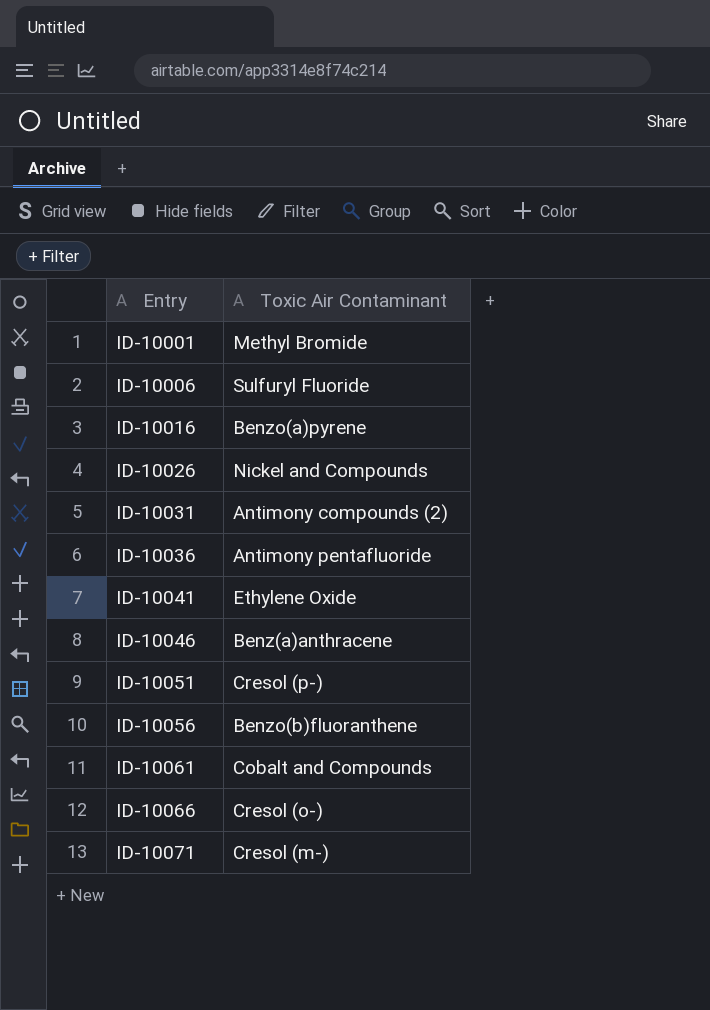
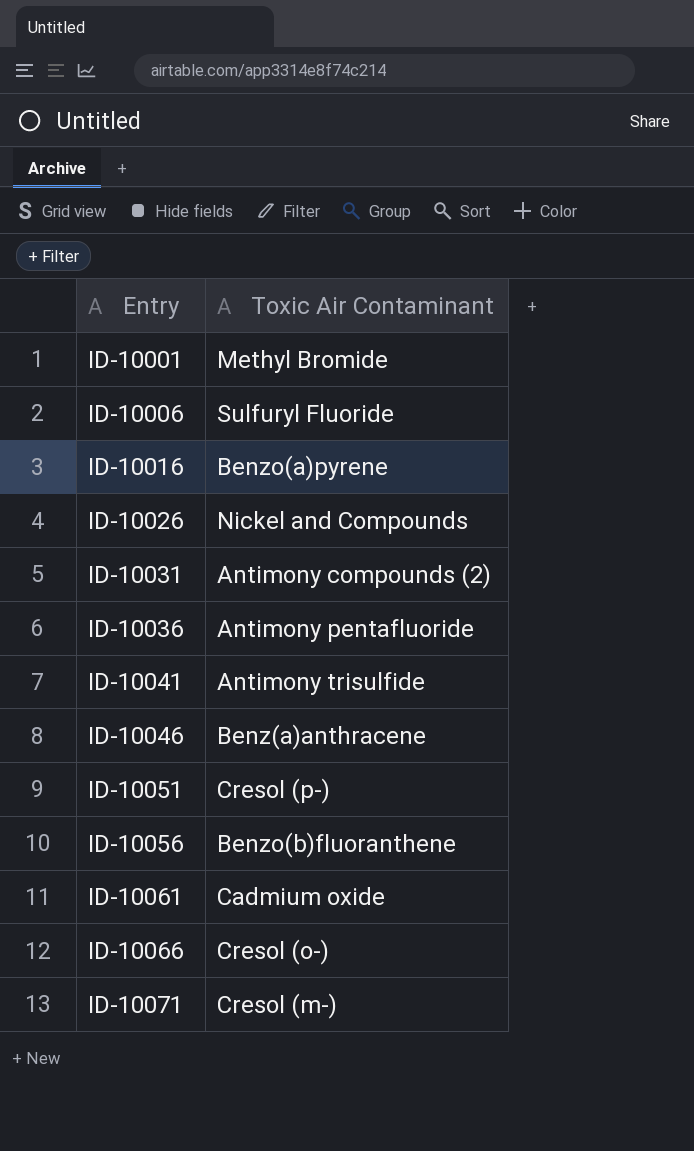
ID-10041 | Toxic Air Contaminant: Ethylene Oxide -> Antimony trisulfide
ID-10061 | Toxic Air Contaminant: Cobalt and Compounds -> Cadmium oxide

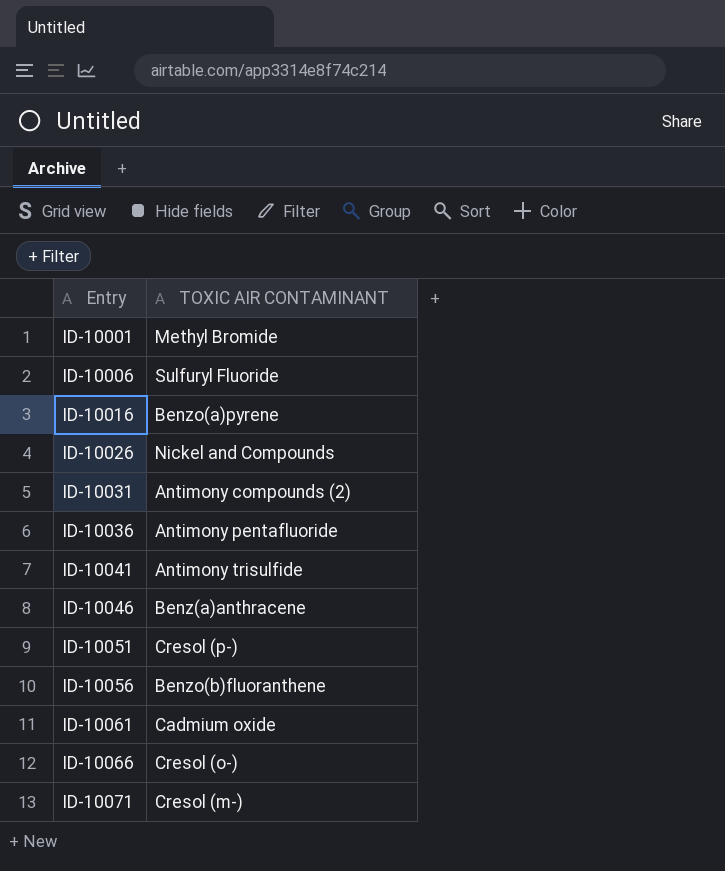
column name: Toxic Air Contaminant -> TOXIC AIR CONTAMINANT

